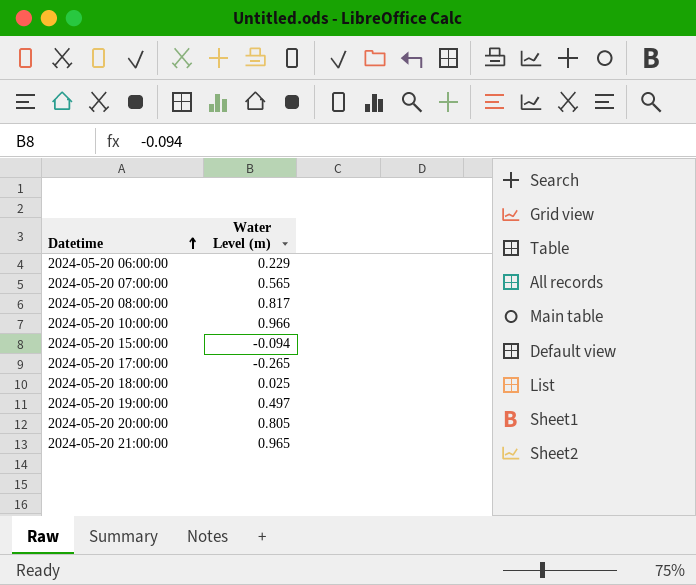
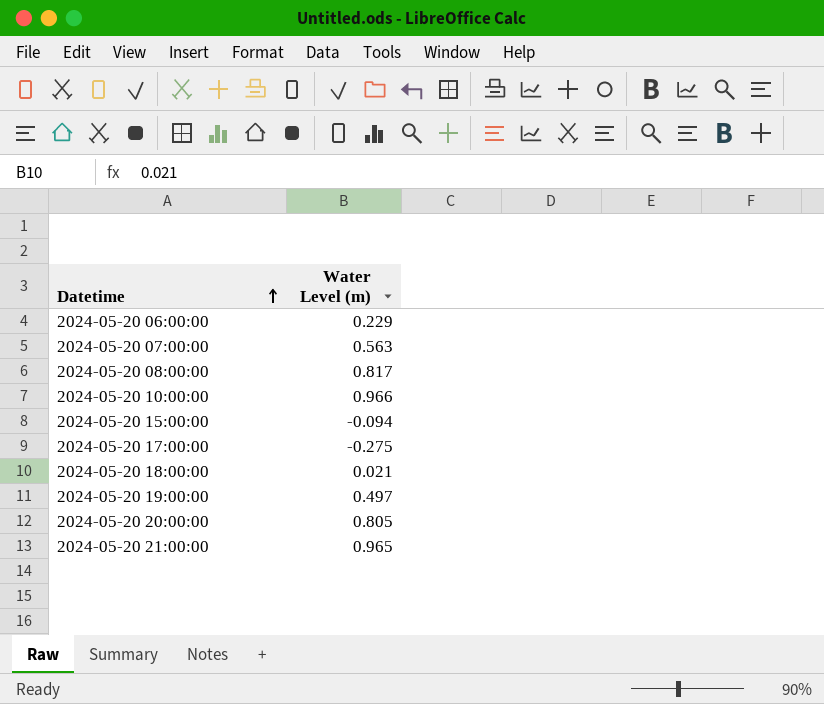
2024-05-20 07:00:00 | Water Level (m): 0.565 -> 0.563
2024-05-20 17:00:00 | Water Level (m): -0.265 -> -0.275
2024-05-20 18:00:00 | Water Level (m): 0.025 -> 0.021

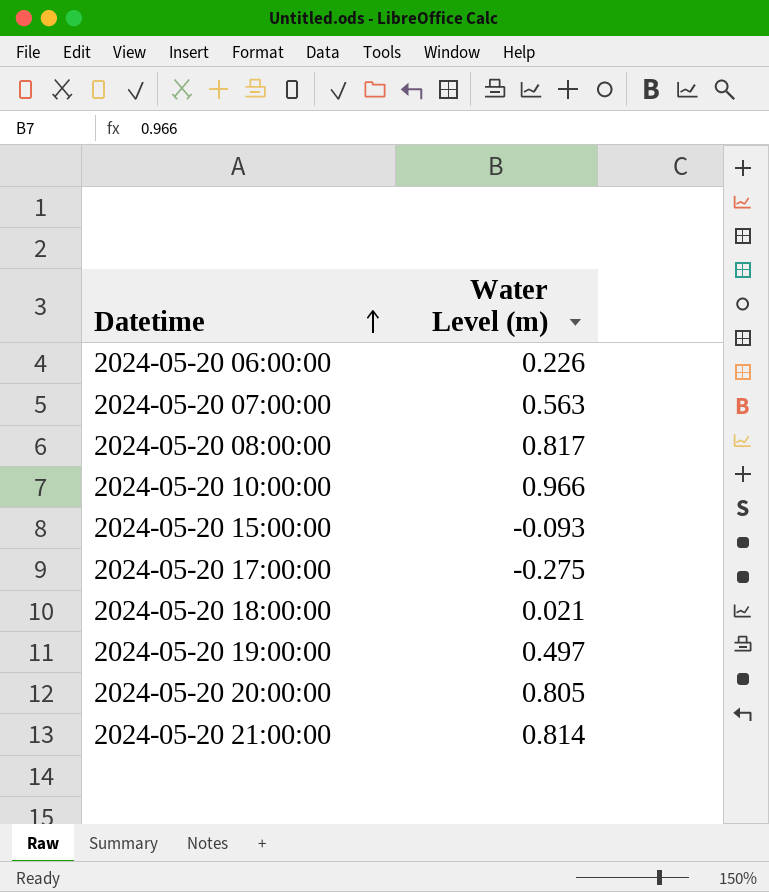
2024-05-20 06:00:00 | Water Level (m): 0.229 -> 0.226
2024-05-20 15:00:00 | Water Level (m): -0.094 -> -0.093
2024-05-20 21:00:00 | Water Level (m): 0.965 -> 0.814

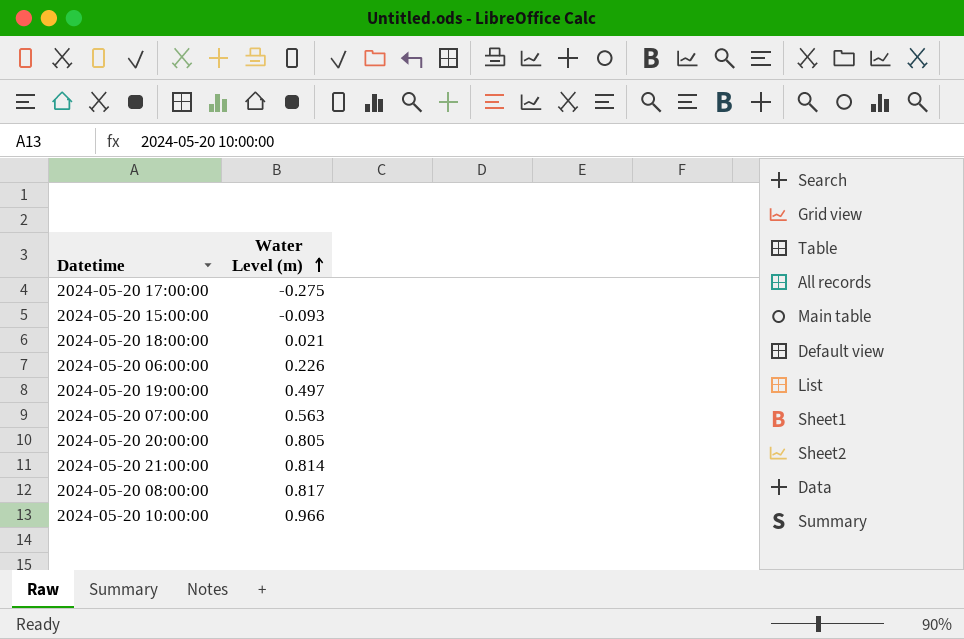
row order: Datetime ascending -> Water Level (m) ascending

